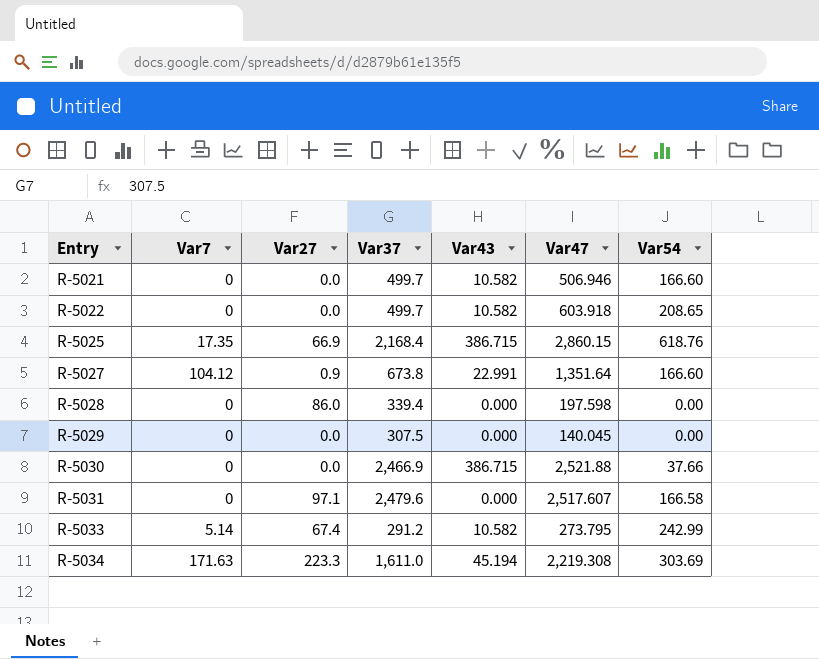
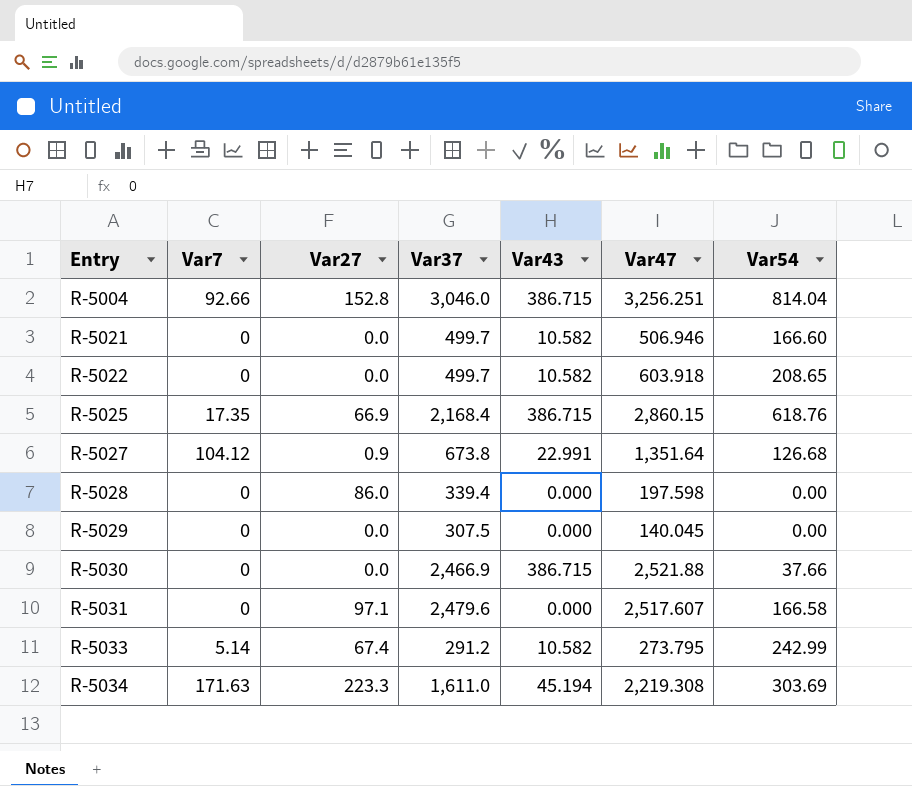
row R-5004: none -> 92.66 | 152.8 | 3,046.0 | 386.715 | 3,256.251 | 814.04
R-5027 | Var54: 166.60 -> 126.68

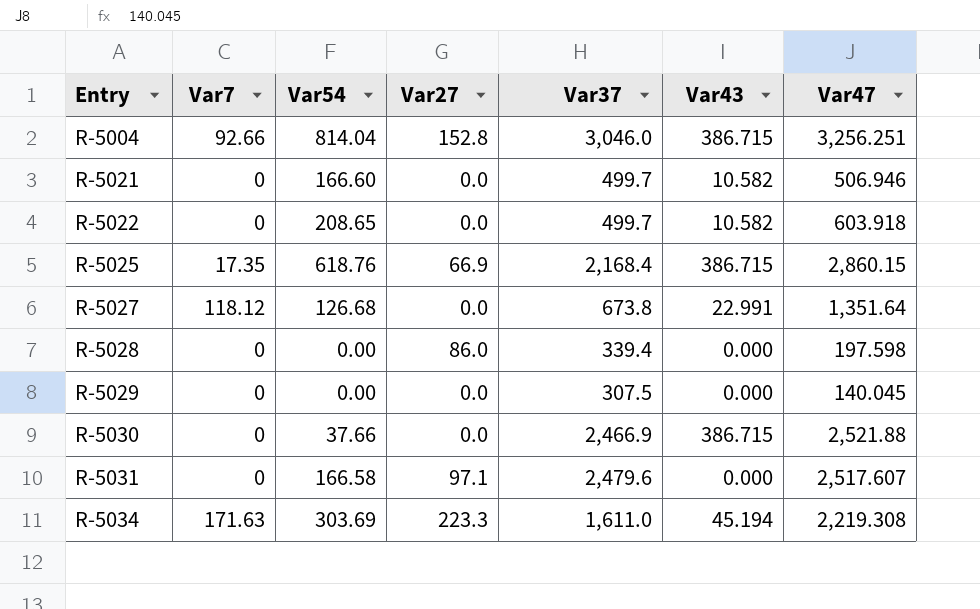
column Var54 | position: 7 -> 3
row R-5033: 5.14 | 67.4 | 291.2 | 10.582 | 273.795 | 242.99 -> none
R-5027 | Var7: 104.12 -> 118.12
R-5027 | Var27: 0.9 -> 0.0

